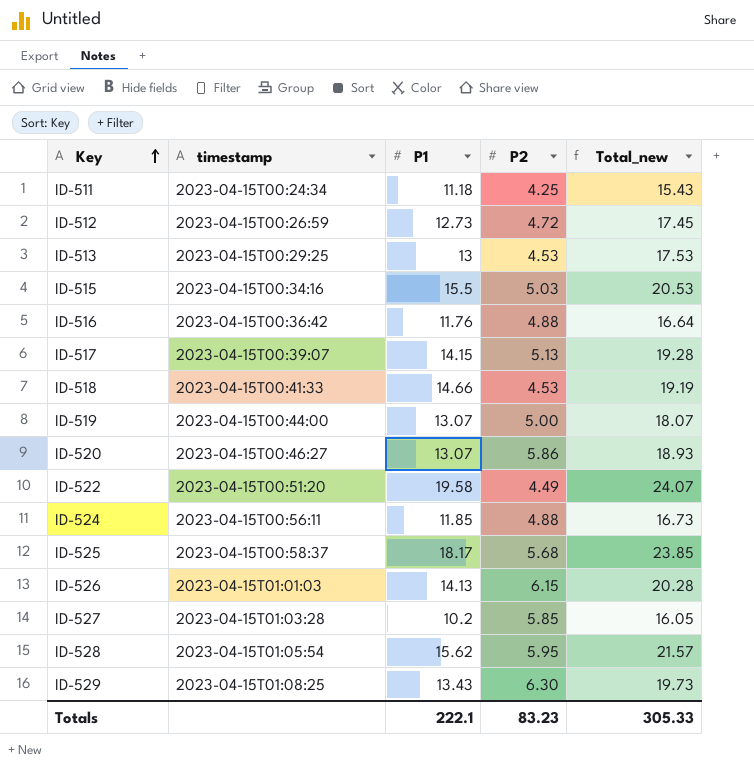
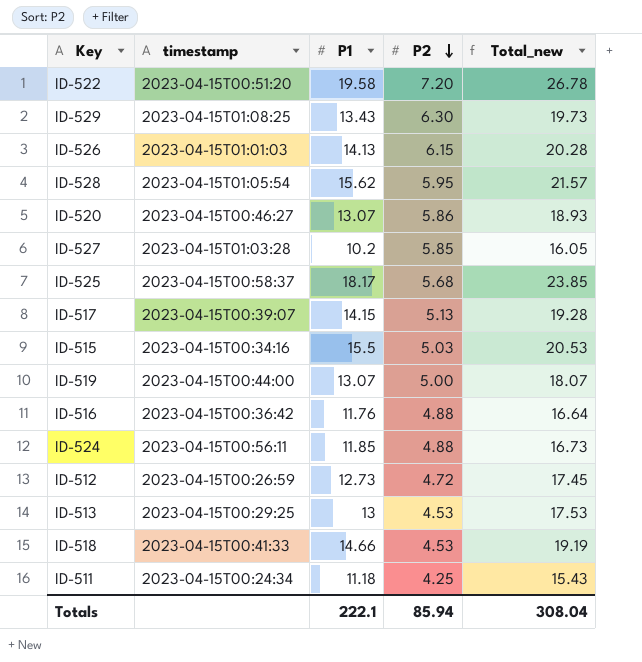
row order: Key ascending -> P2 descending
ID-522 | P2: 4.49 -> 7.20
ID-522 | Total_new: 24.07 -> 26.78
Totals | P2: 83.23 -> 85.94
Totals | Total_new: 305.33 -> 308.04

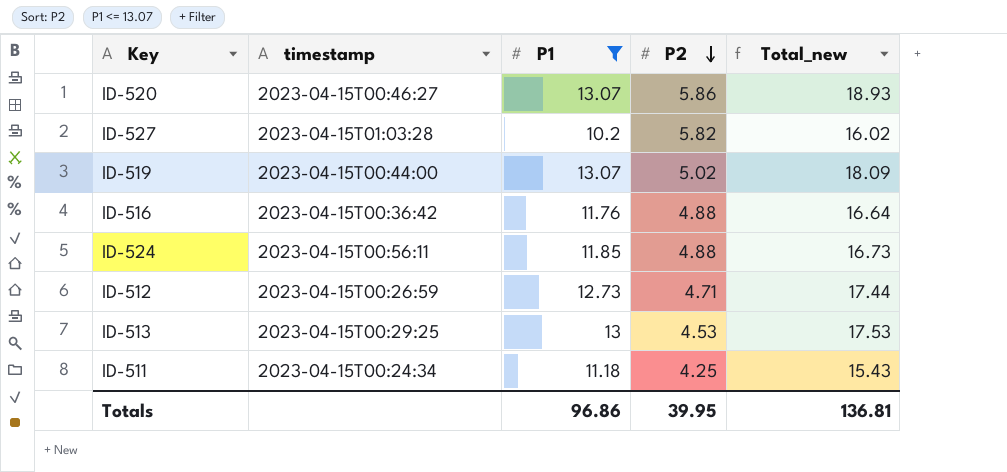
filter: none -> P1 <= 13.07
ID-527 | P2: 5.85 -> 5.82
ID-527 | Total_new: 16.05 -> 16.02
ID-519 | P2: 5.00 -> 5.02
ID-519 | Total_new: 18.07 -> 18.09
ID-512 | P2: 4.72 -> 4.71
ID-512 | Total_new: 17.45 -> 17.44
Totals | P1: 222.1 -> 96.86
Totals | P2: 85.94 -> 39.95
Totals | Total_new: 308.04 -> 136.81

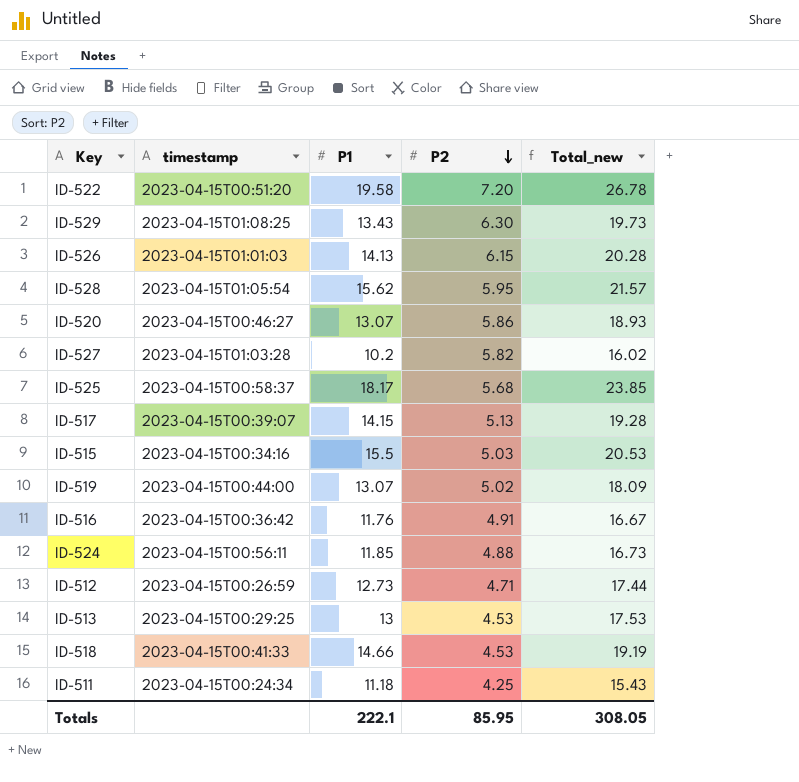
filter: P1 <= 13.07 -> none
ID-516 | P2: 4.88 -> 4.91
ID-516 | Total_new: 16.64 -> 16.67
Totals | P1: 96.86 -> 222.1
Totals | P2: 39.95 -> 85.95
Totals | Total_new: 136.81 -> 308.05

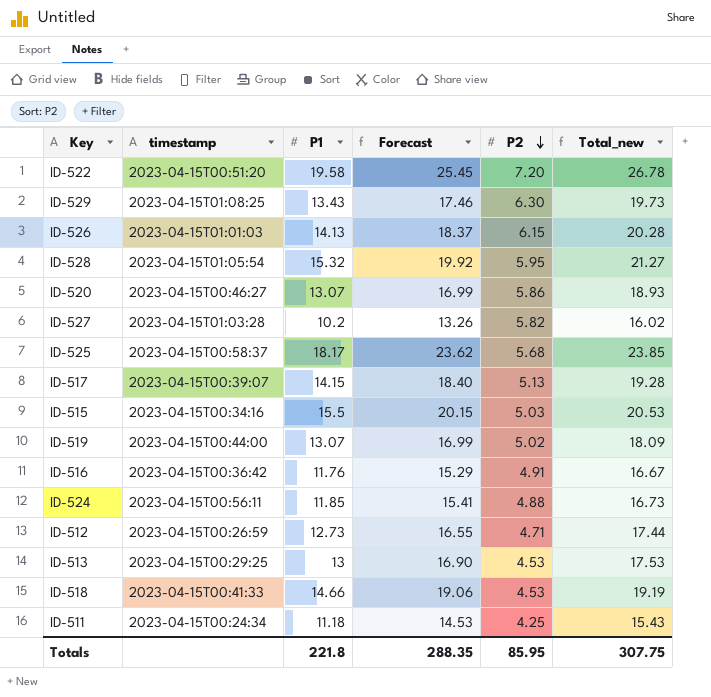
column Forecast | formula: none -> [P1] * 1.3
ID-528 | P1: 15.62 -> 15.32
ID-528 | Total_new: 21.57 -> 21.27
Totals | P1: 222.1 -> 221.8
Totals | Total_new: 308.05 -> 307.75

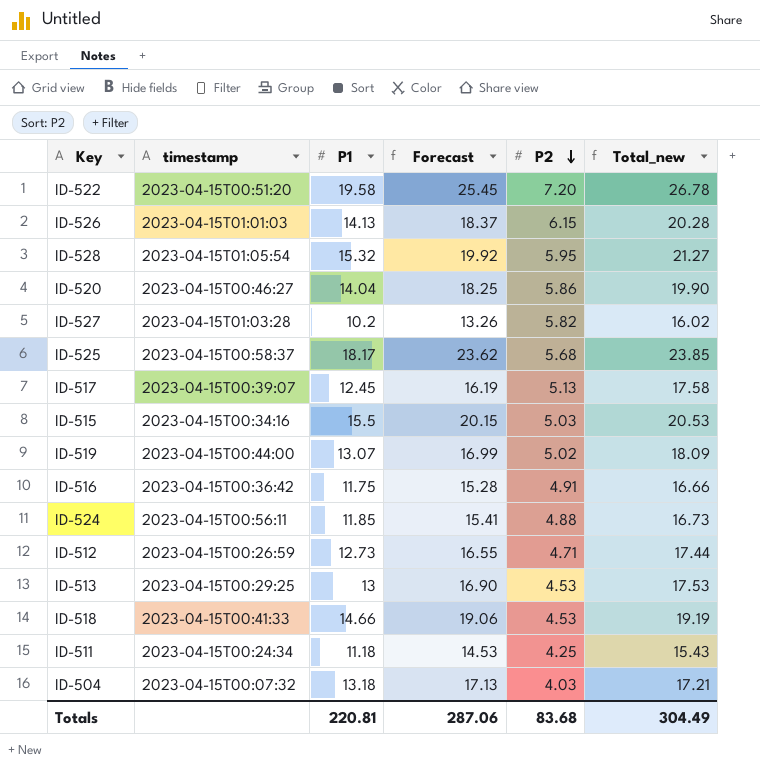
row ID-529: 2023-04-15T01:08:25 | 13.43 | 17.46 | 6.30 | 19.73 -> none
ID-520 | P1: 13.07 -> 14.04
ID-520 | Forecast: 16.99 -> 18.25
ID-520 | Total_new: 18.93 -> 19.90
ID-517 | P1: 14.15 -> 12.45
ID-517 | Forecast: 18.40 -> 16.19
ID-517 | Total_new: 19.28 -> 17.58
ID-516 | P1: 11.76 -> 11.75
ID-516 | Forecast: 15.29 -> 15.28
ID-516 | Total_new: 16.67 -> 16.66
row ID-504: none -> 2023-04-15T00:07:32 | 13.18 | 17.13 | 4.03 | 17.21
Totals | P1: 221.8 -> 220.81
Totals | Forecast: 288.35 -> 287.06
Totals | P2: 85.95 -> 83.68
Totals | Total_new: 307.75 -> 304.49

